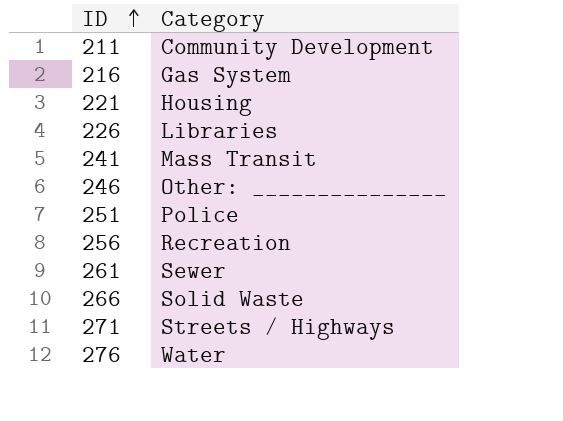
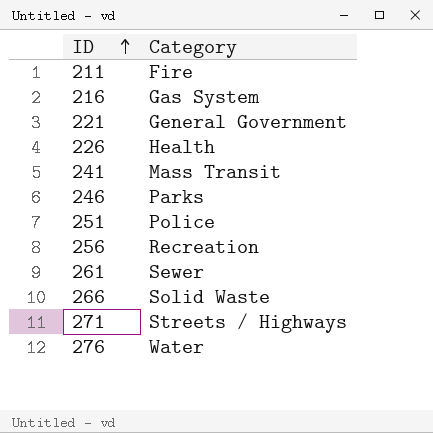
211 | Category: Community Development -> Fire
221 | Category: Housing -> General Government
226 | Category: Libraries -> Health
246 | Category: Other: _______________ -> Parks

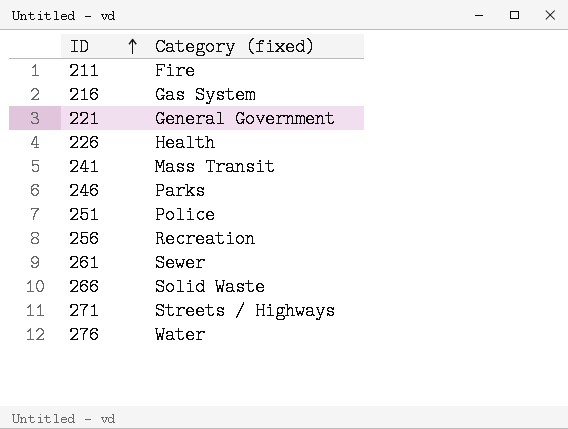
column name: Category -> Category (fixed)

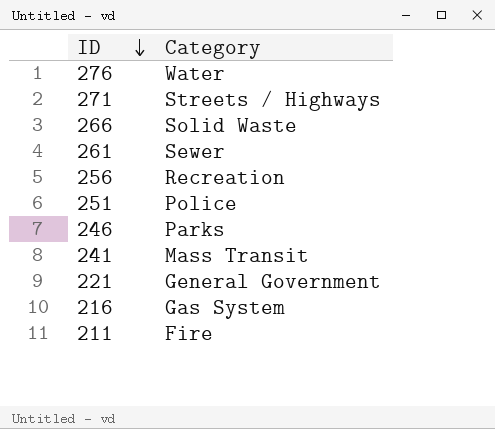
row order: ID ascending -> ID descending
column name: Category (fixed) -> Category
row 226: Health -> none

